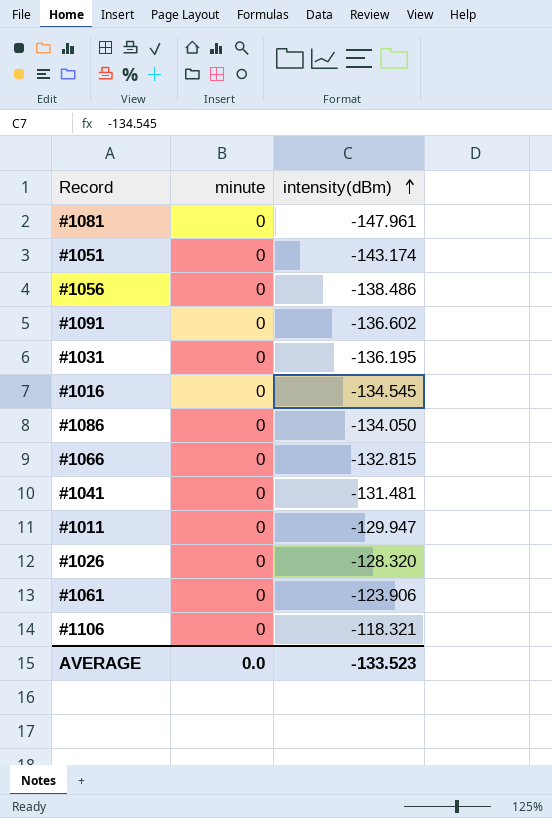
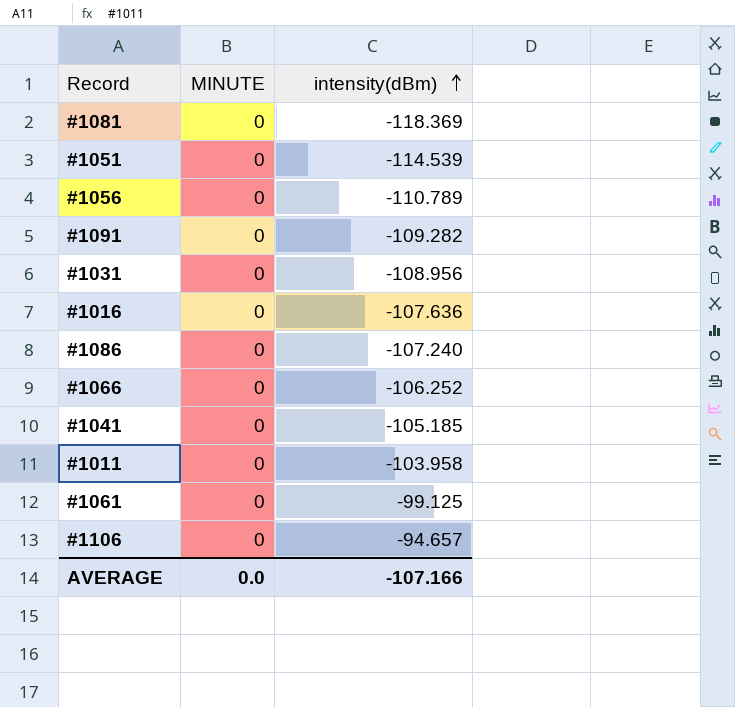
column name: minute -> MINUTE
row #1026: 0 | -128.320 -> none
#1081 | intensity(dBm): -147.961 -> -118.369
#1051 | intensity(dBm): -143.174 -> -114.539
#1056 | intensity(dBm): -138.486 -> -110.789
#1091 | intensity(dBm): -136.602 -> -109.282
#1031 | intensity(dBm): -136.195 -> -108.956
#1016 | intensity(dBm): -134.545 -> -107.636
#1086 | intensity(dBm): -134.050 -> -107.240
#1066 | intensity(dBm): -132.815 -> -106.252
#1041 | intensity(dBm): -131.481 -> -105.185
#1011 | intensity(dBm): -129.947 -> -103.958
#1061 | intensity(dBm): -123.906 -> -99.125
#1106 | intensity(dBm): -118.321 -> -94.657
AVERAGE | intensity(dBm): -133.523 -> -107.166

